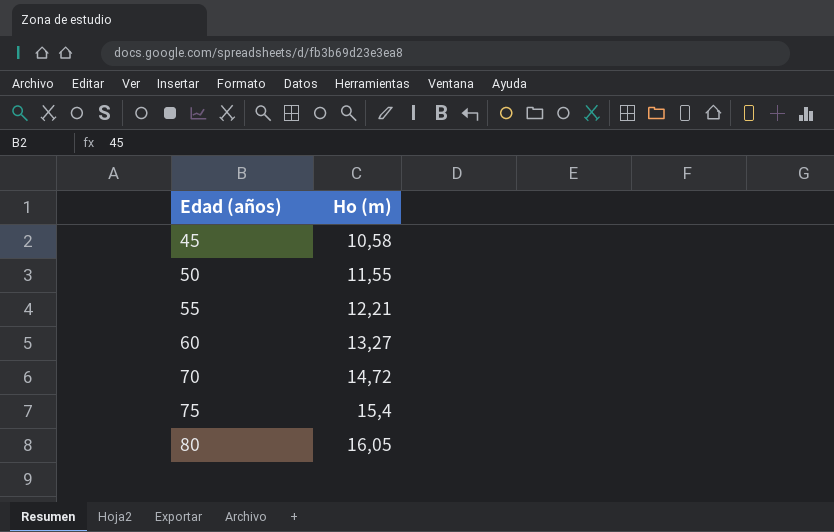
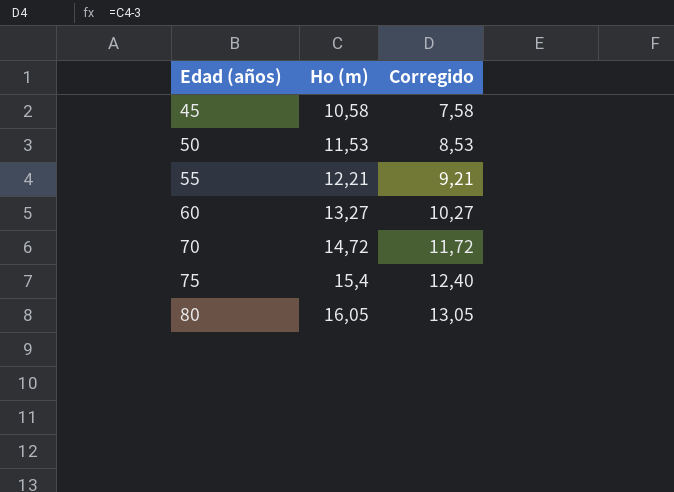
column Corregido | formula: none -> [Ho (m)] - 3
50 | Ho (m): 11,55 -> 11,53

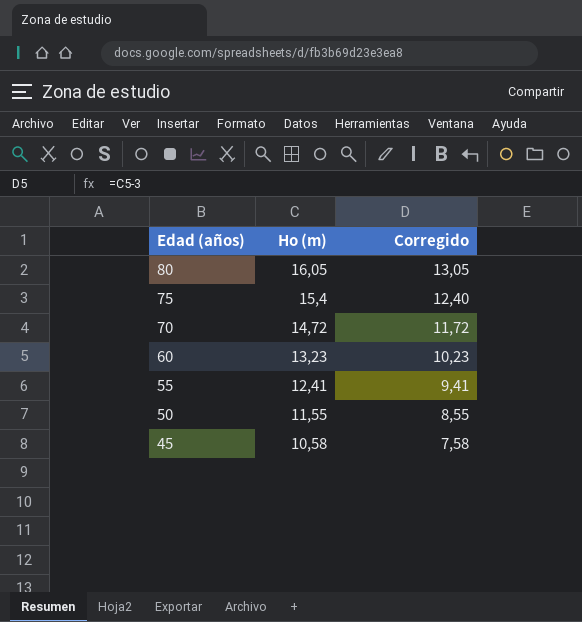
row order: Edad (años) ascending -> Edad (años) descending
60 | Ho (m): 13,27 -> 13,23
60 | Corregido: 10,27 -> 10,23
55 | Ho (m): 12,21 -> 12,41
55 | Corregido: 9,21 -> 9,41
50 | Ho (m): 11,53 -> 11,55
50 | Corregido: 8,53 -> 8,55

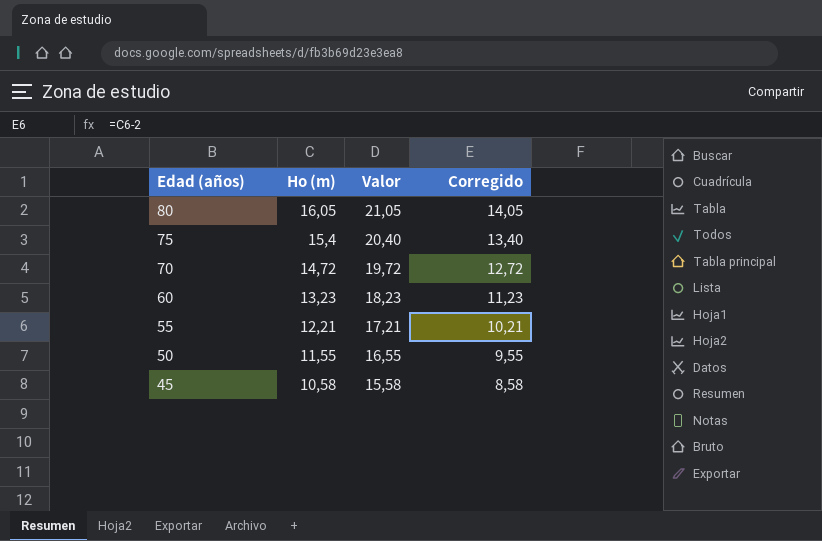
column Valor | formula: none -> [Ho (m)] + 5
column Corregido | formula: [Ho (m)] - 3 -> [Ho (m)] - 2
55 | Ho (m): 12,41 -> 12,21

